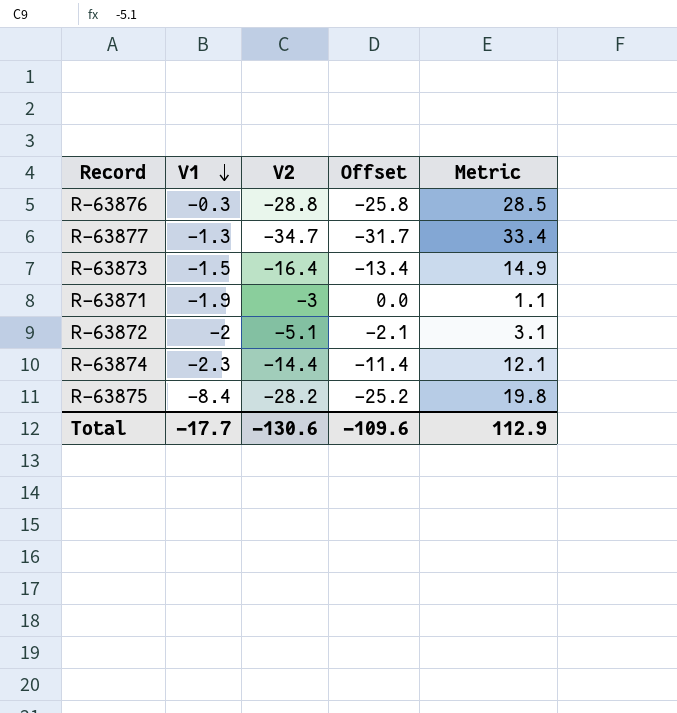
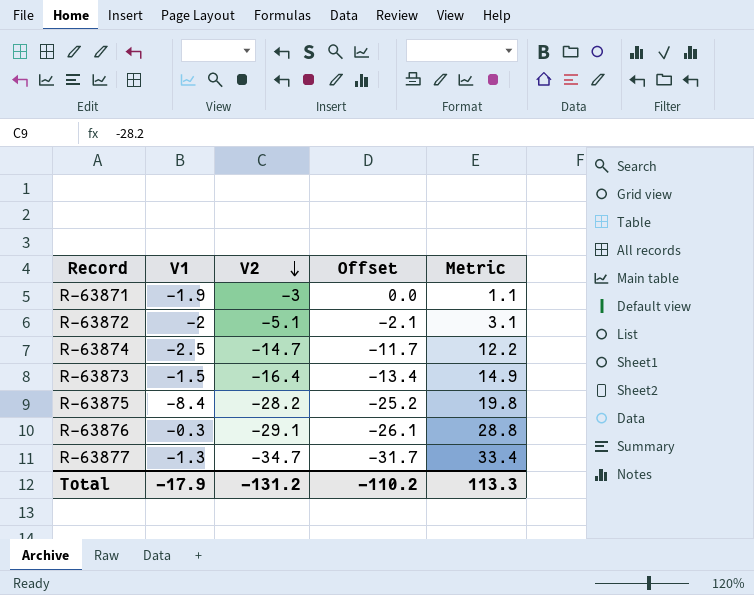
row order: V1 descending -> V2 descending
R-63874 | V1: -2.3 -> -2.5
R-63874 | V2: -14.4 -> -14.7
R-63874 | Offset: -11.4 -> -11.7
R-63874 | Metric: 12.1 -> 12.2
R-63876 | V2: -28.8 -> -29.1
R-63876 | Offset: -25.8 -> -26.1
R-63876 | Metric: 28.5 -> 28.8
Total | V1: -17.7 -> -17.9
Total | V2: -130.6 -> -131.2
Total | Offset: -109.6 -> -110.2
Total | Metric: 112.9 -> 113.3

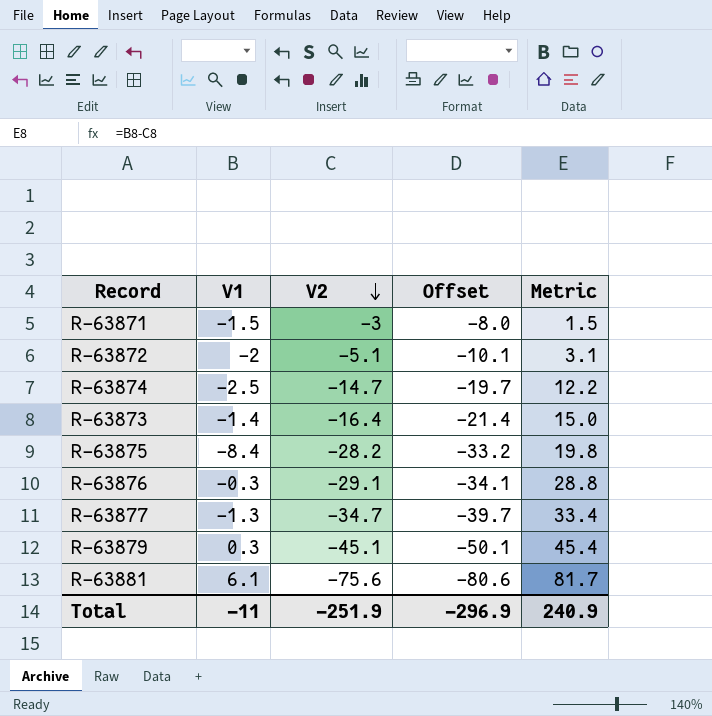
column Offset | formula: [V2] + 3 -> [V2] - 5
R-63871 | V1: -1.9 -> -1.5
R-63871 | Metric: 1.1 -> 1.5
R-63873 | V1: -1.5 -> -1.4
R-63873 | Metric: 14.9 -> 15.0
row R-63879: none -> 0.3 | -45.1 | -50.1 | 45.4
row R-63881: none -> 6.1 | -75.6 | -80.6 | 81.7
Total | V1: -17.9 -> -11
Total | V2: -131.2 -> -251.9
Total | Offset: -110.2 -> -296.9
Total | Metric: 113.3 -> 240.9

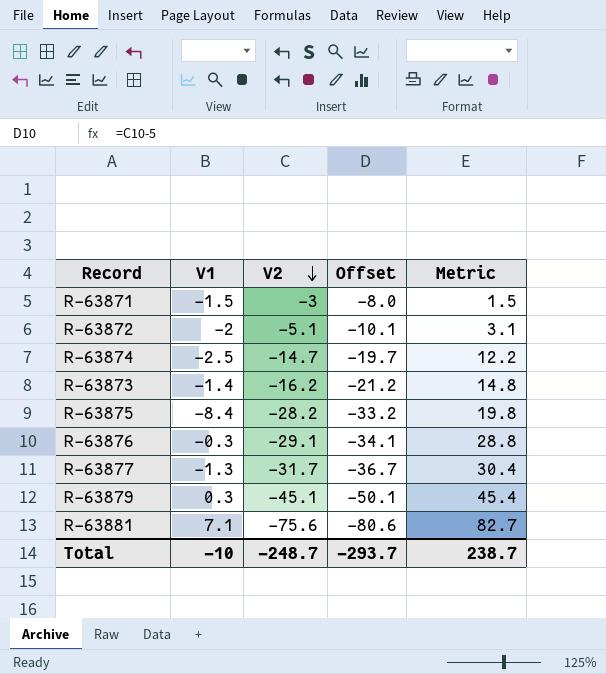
R-63873 | V2: -16.4 -> -16.2
R-63873 | Offset: -21.4 -> -21.2
R-63873 | Metric: 15.0 -> 14.8
R-63877 | V2: -34.7 -> -31.7
R-63877 | Offset: -39.7 -> -36.7
R-63877 | Metric: 33.4 -> 30.4
R-63881 | V1: 6.1 -> 7.1
R-63881 | Metric: 81.7 -> 82.7
Total | V1: -11 -> -10
Total | V2: -251.9 -> -248.7
Total | Offset: -296.9 -> -293.7
Total | Metric: 240.9 -> 238.7

